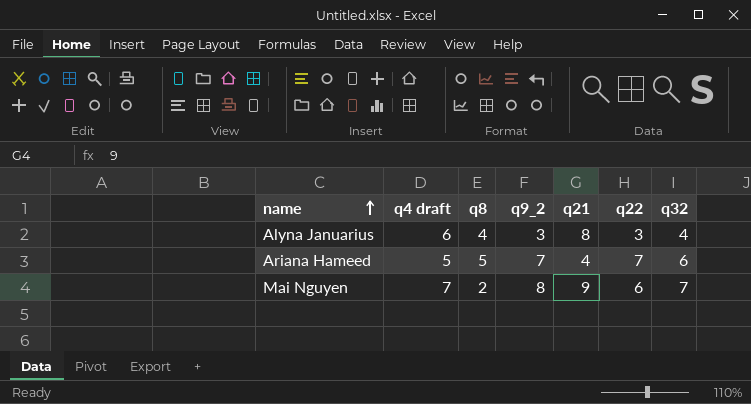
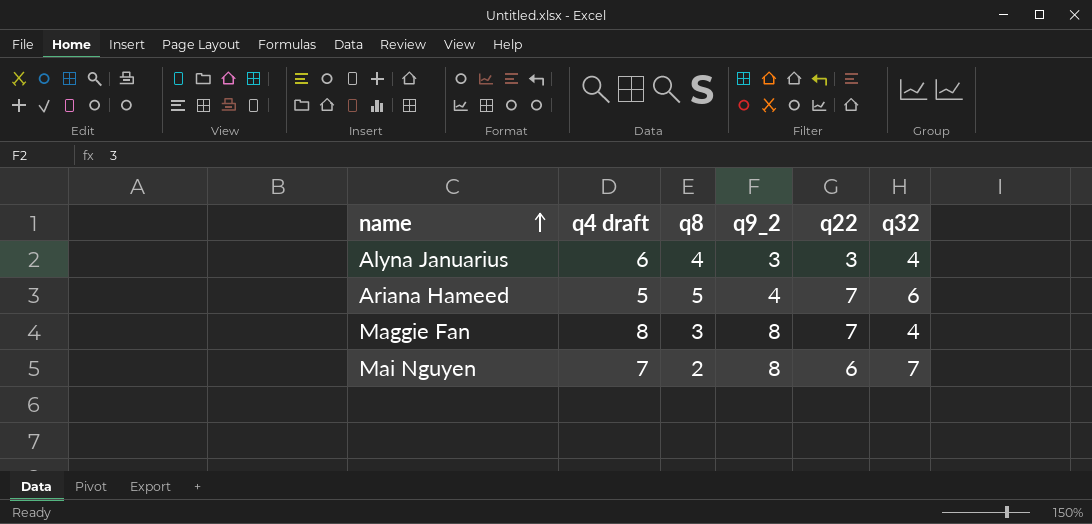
column q21 | position: 5 -> none
Ariana Hameed | q9_2: 7 -> 4
row Maggie Fan: none -> 8 | 3 | 8 | 7 | 4

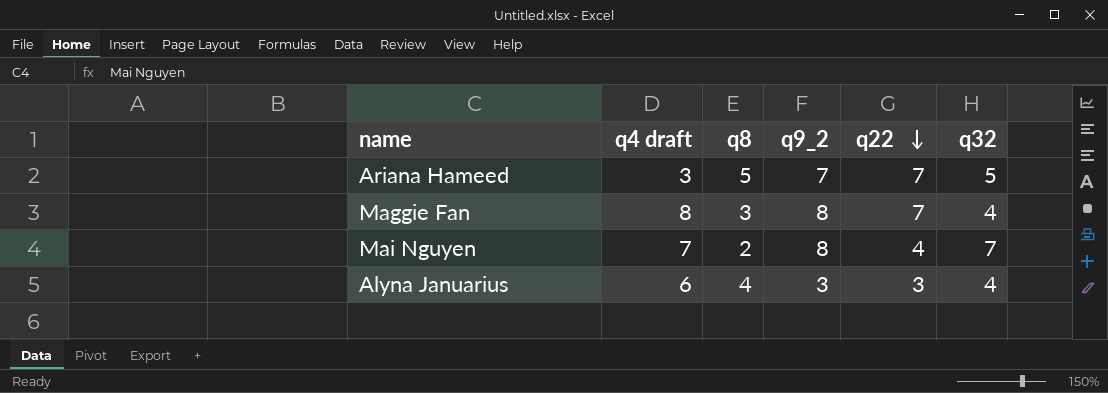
row order: name ascending -> q22 descending
Ariana Hameed | q4 draft: 5 -> 3
Ariana Hameed | q9_2: 4 -> 7
Ariana Hameed | q32: 6 -> 5
Mai Nguyen | q22: 6 -> 4

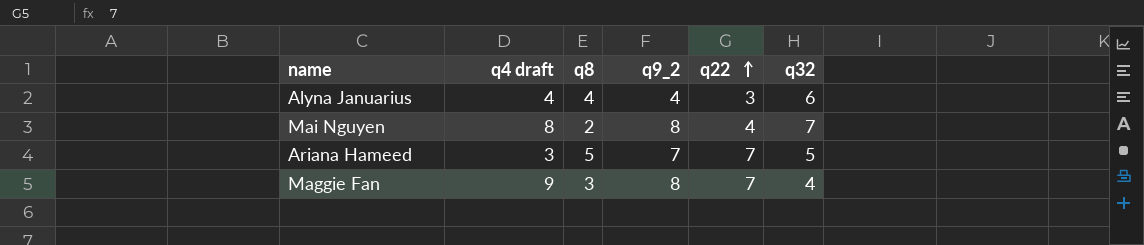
row order: q22 descending -> q22 ascending
Alyna Januarius | q4 draft: 6 -> 4
Alyna Januarius | q9_2: 3 -> 4
Alyna Januarius | q32: 4 -> 6
Mai Nguyen | q4 draft: 7 -> 8
Maggie Fan | q4 draft: 8 -> 9

